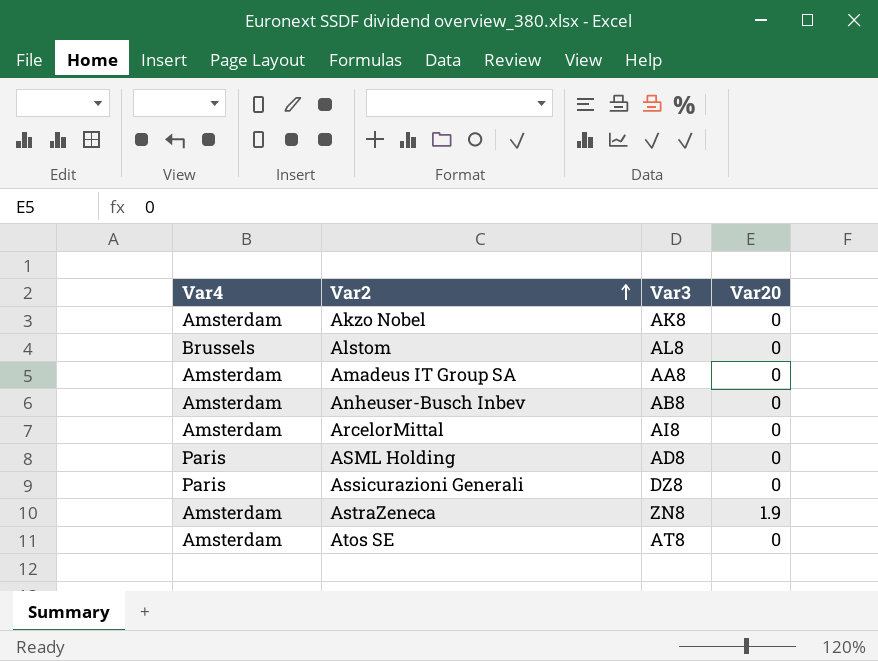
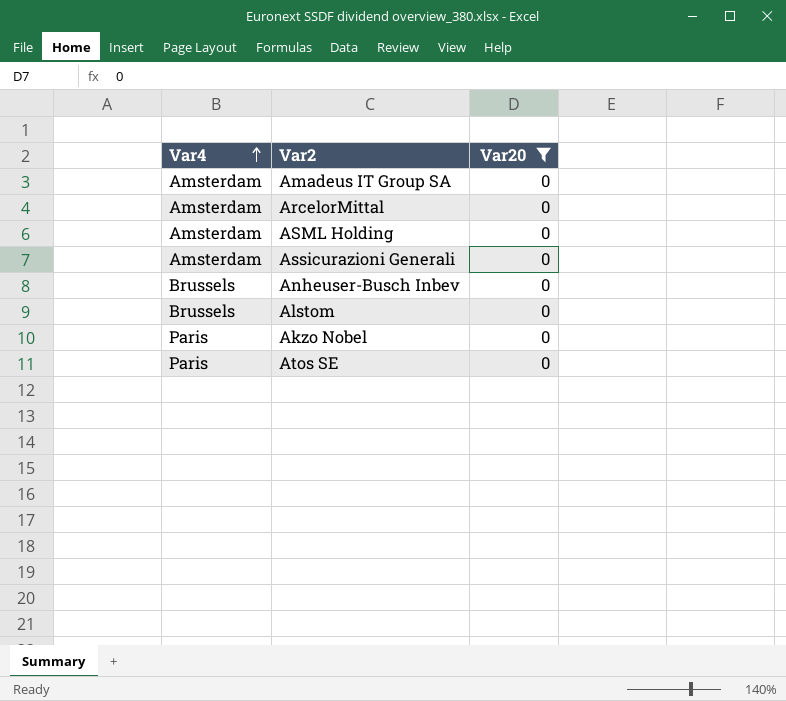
filter: none -> Var20 = 0
row order: Var2 ascending -> Var4 ascending
column Var3 | position: 3 -> none
ASML Holding | Var4: Paris -> Amsterdam
Assicurazioni Generali | Var4: Paris -> Amsterdam
Anheuser-Busch Inbev | Var4: Amsterdam -> Brussels
Akzo Nobel | Var4: Amsterdam -> Paris
Atos SE | Var4: Amsterdam -> Paris

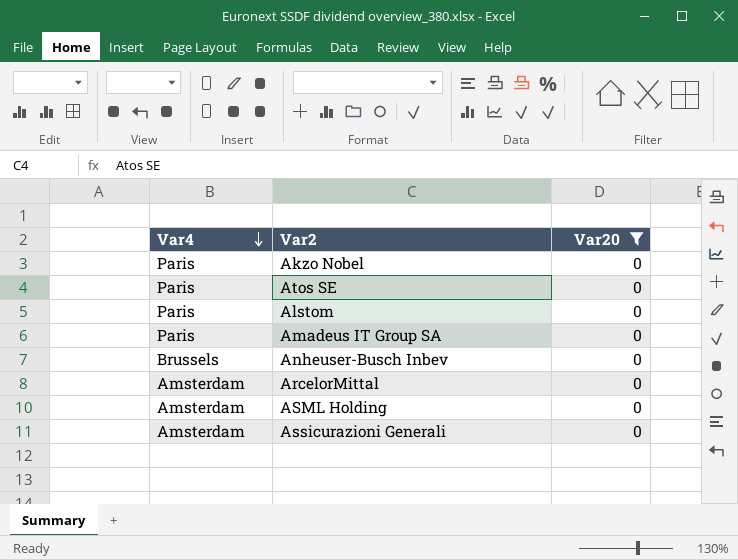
row order: Var4 ascending -> Var4 descending
Alstom | Var4: Brussels -> Paris
Amadeus IT Group SA | Var4: Amsterdam -> Paris

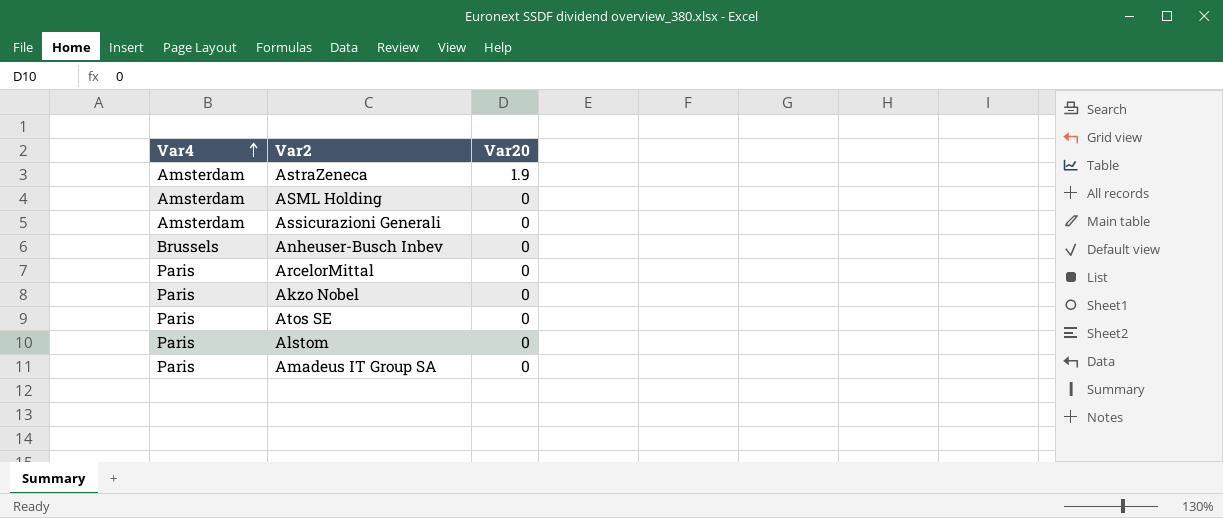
filter: Var20 = 0 -> none
row order: Var4 descending -> Var4 ascending
ArcelorMittal | Var4: Amsterdam -> Paris

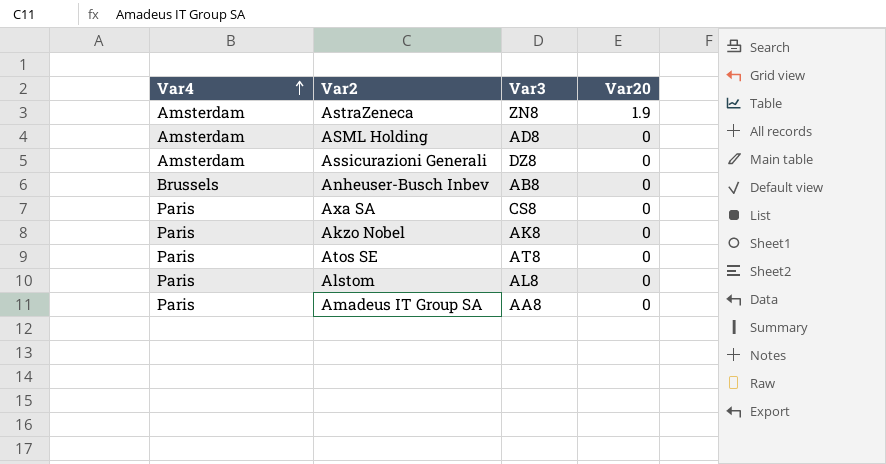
column Var3 | position: none -> 3
row ArcelorMittal: Paris | 0 -> none
row Axa SA: none -> Paris | CS8 | 0

